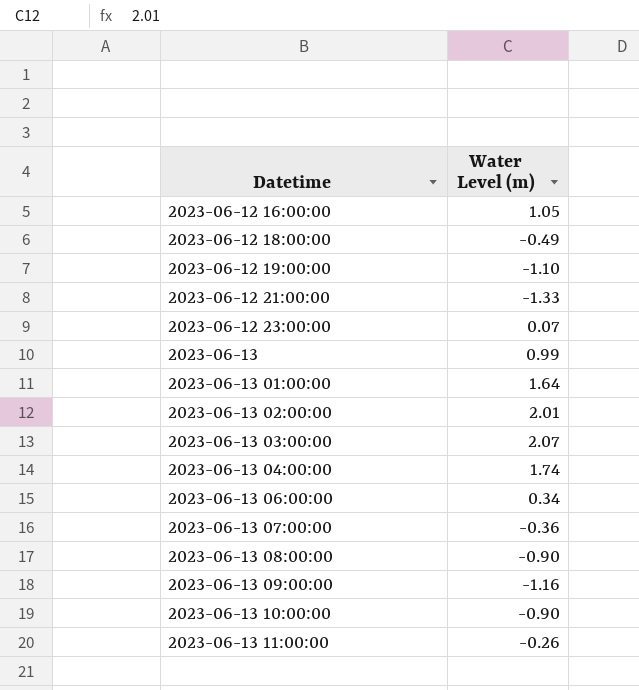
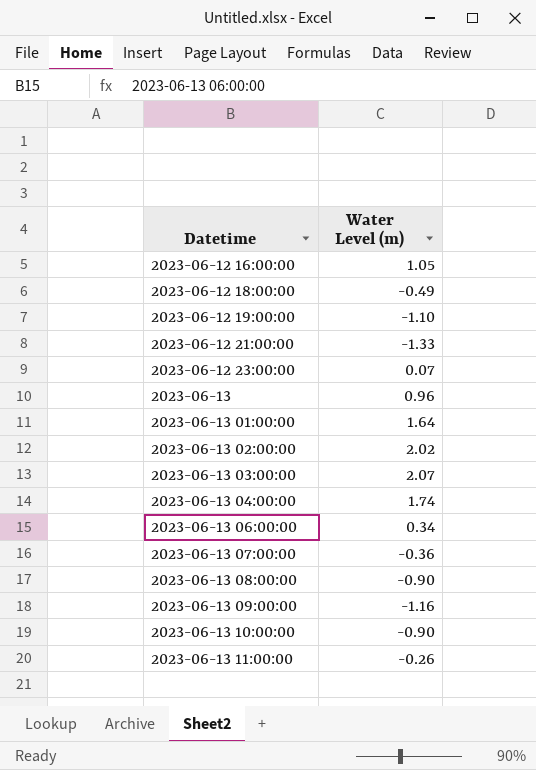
2023-06-13 | Water Level (m): 0.99 -> 0.96
2023-06-13 02:00:00 | Water Level (m): 2.01 -> 2.02

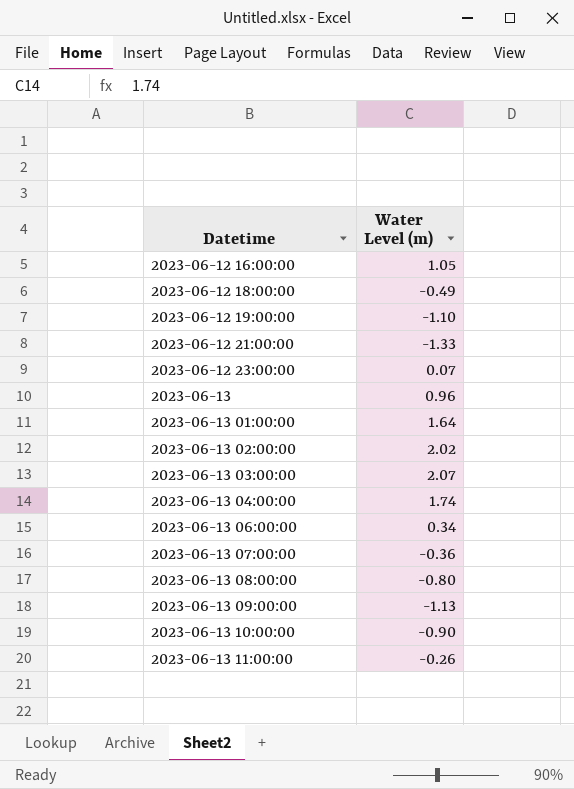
2023-06-13 08:00:00 | Water Level (m): -0.90 -> -0.80
2023-06-13 09:00:00 | Water Level (m): -1.16 -> -1.13

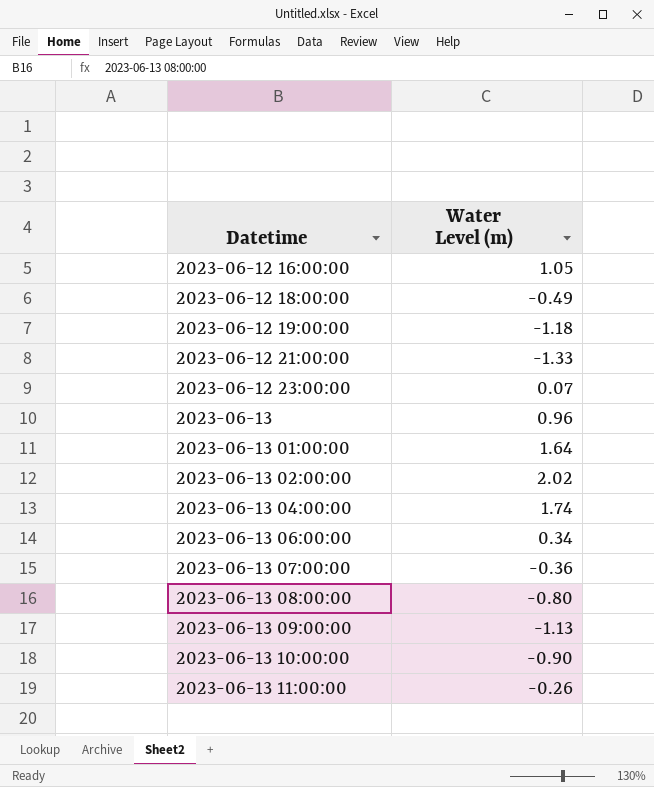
row 2023-06-13 03:00:00: 2.07 -> none
2023-06-12 19:00:00 | Water Level (m): -1.10 -> -1.18

